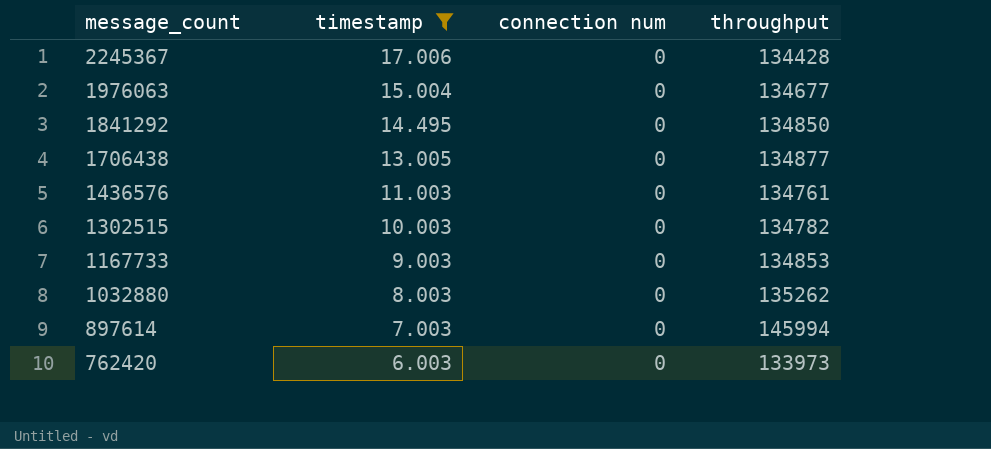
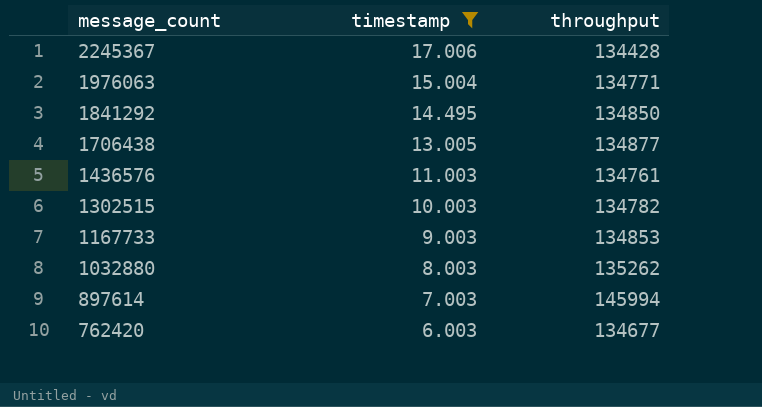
column connection num | position: 3 -> none
1976063 | throughput: 134677 -> 134771
762420 | throughput: 133973 -> 134677

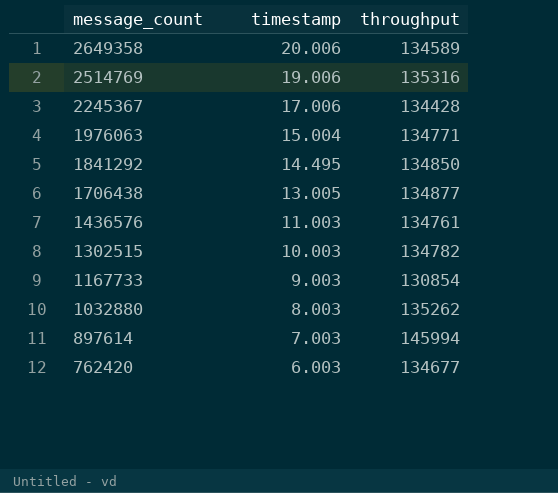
filter: timestamp <= 17.006 -> none
1167733 | throughput: 134853 -> 130854

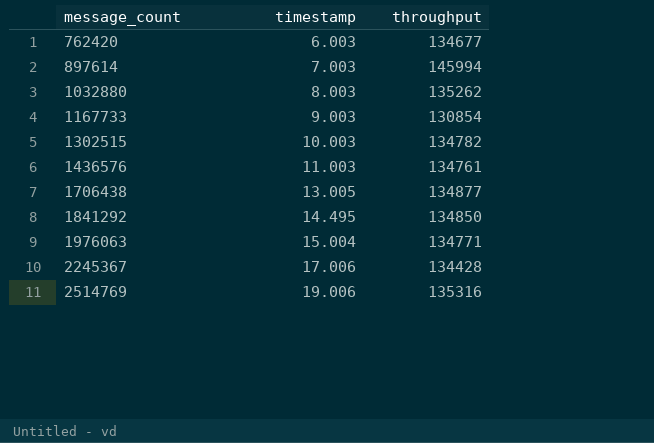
row order: message_count descending -> message_count ascending
row 2649358: 20.006 | 134589 -> none

